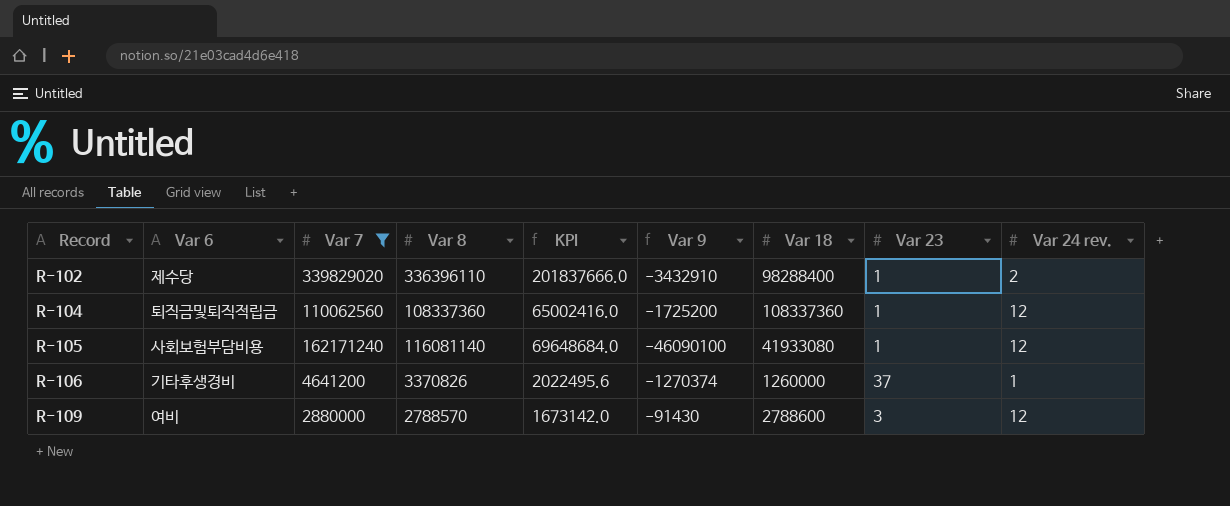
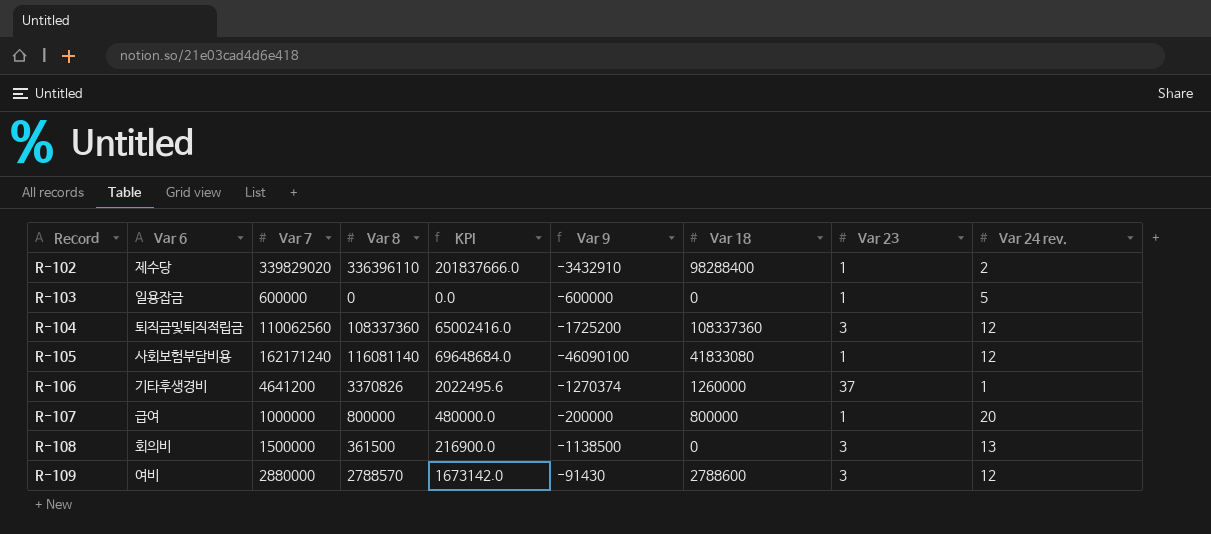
filter: Var 7 >= 2880000 -> none
R-104 | Var 23: 1 -> 3
R-105 | Var 18: 41933080 -> 41833080

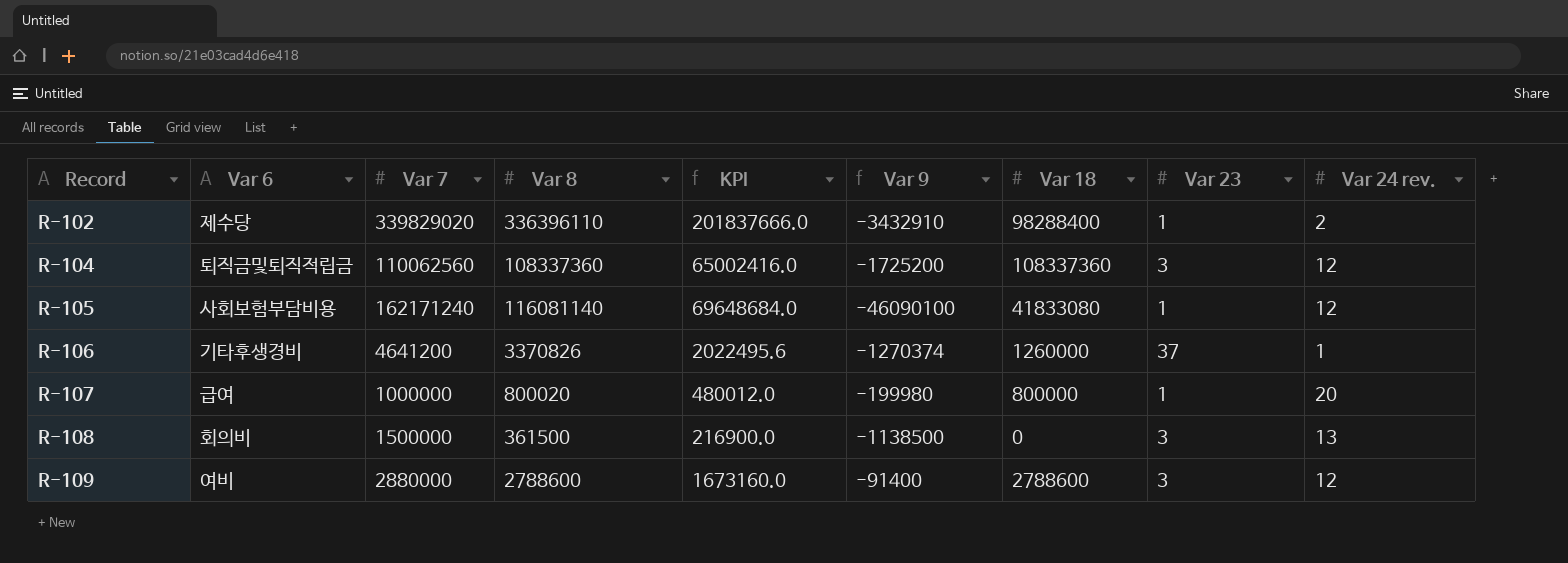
row R-103: 일용잡금 | 600000 | 0 | 0.0 | -600000 | 0 | 1 | 5 -> none
R-107 | Var 8: 800000 -> 800020
R-107 | KPI: 480000.0 -> 480012.0
R-107 | Var 9: -200000 -> -199980
R-109 | Var 8: 2788570 -> 2788600
R-109 | KPI: 1673142.0 -> 1673160.0
R-109 | Var 9: -91430 -> -91400

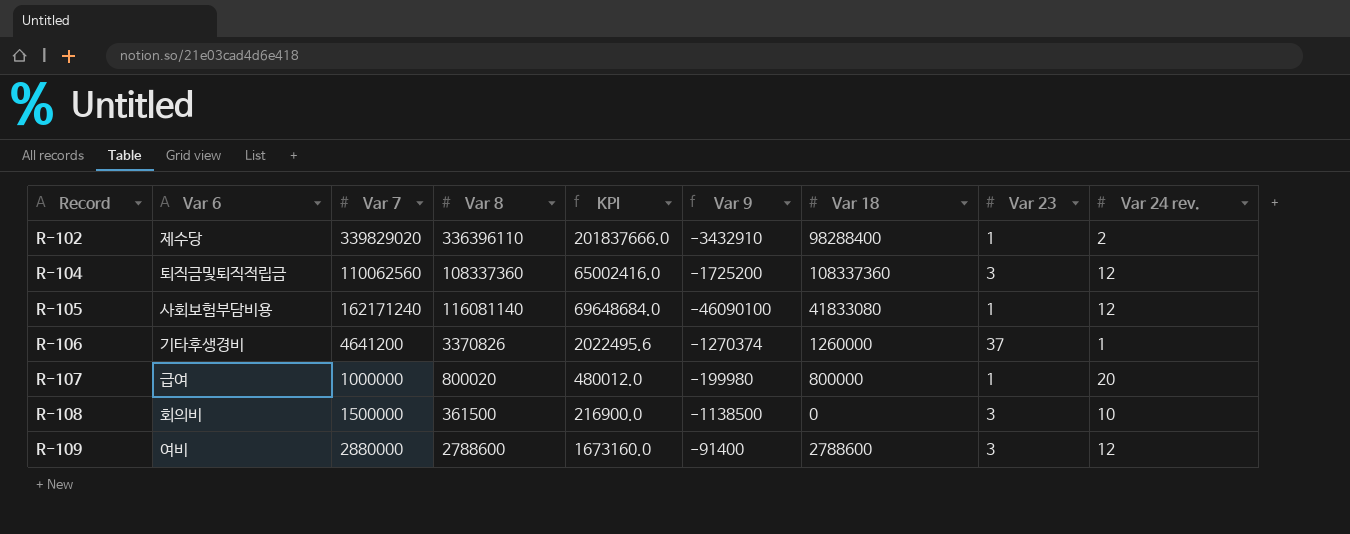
R-108 | Var 24 rev.: 13 -> 10

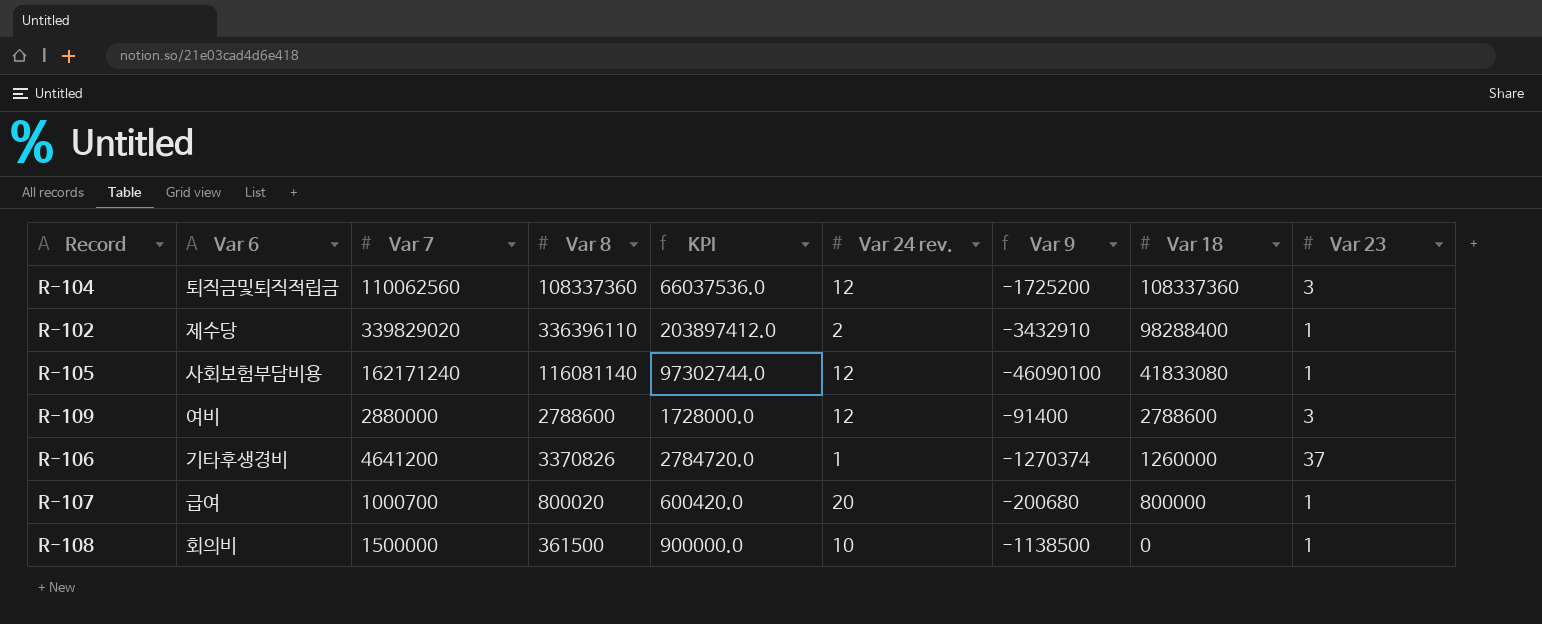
row order: Record ascending -> Var 18 descending
column KPI | formula: [Var 8] * 0.6 -> [Var 7] * 0.6
column Var 24 rev. | position: 9 -> 6
R-107 | Var 7: 1000000 -> 1000700
R-107 | Var 9: -199980 -> -200680
R-108 | Var 23: 3 -> 1

